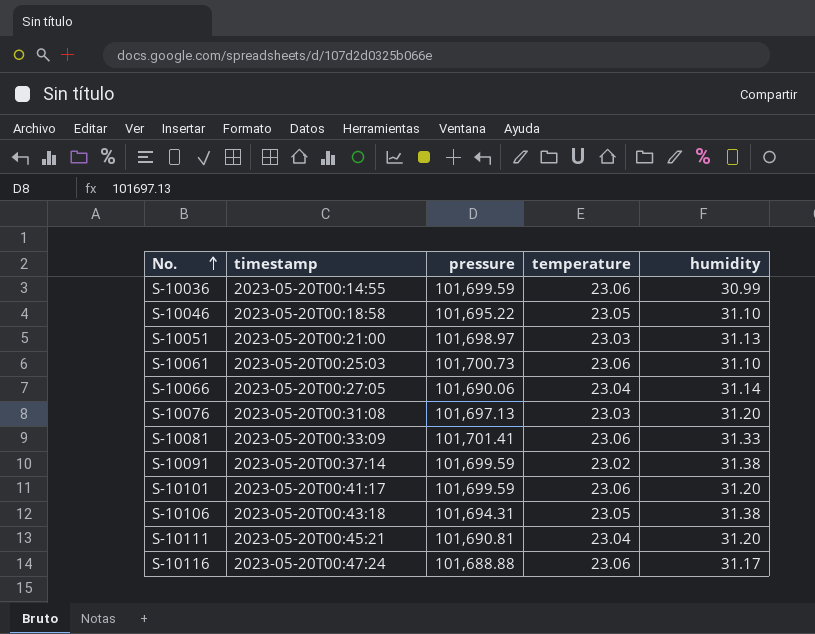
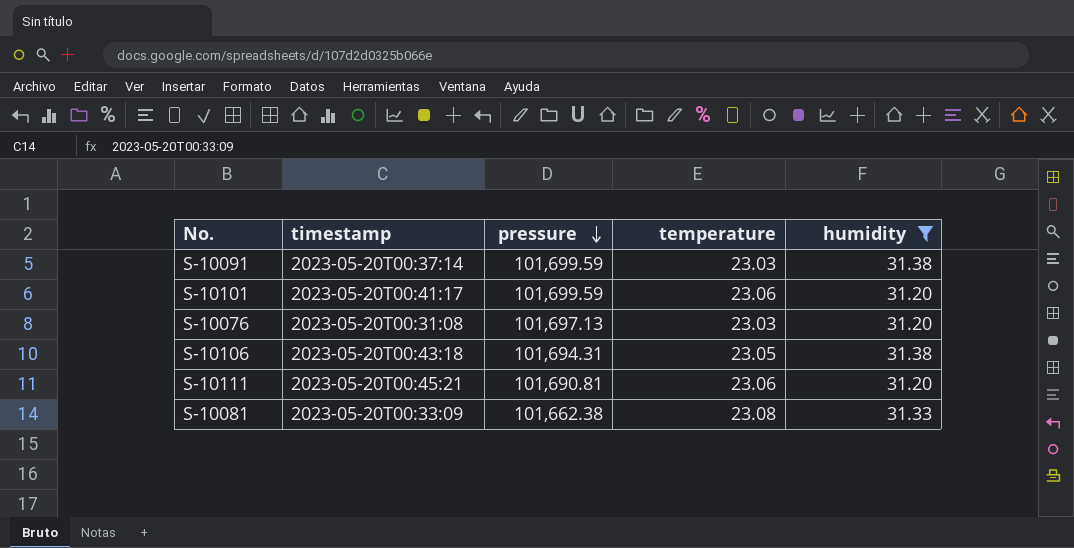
filter: none -> humidity >= 31.20
row order: No. ascending -> pressure descending
S-10091 | temperature: 23.02 -> 23.03
S-10111 | temperature: 23.04 -> 23.06
S-10081 | pressure: 101,701.41 -> 101,662.38
S-10081 | temperature: 23.06 -> 23.08

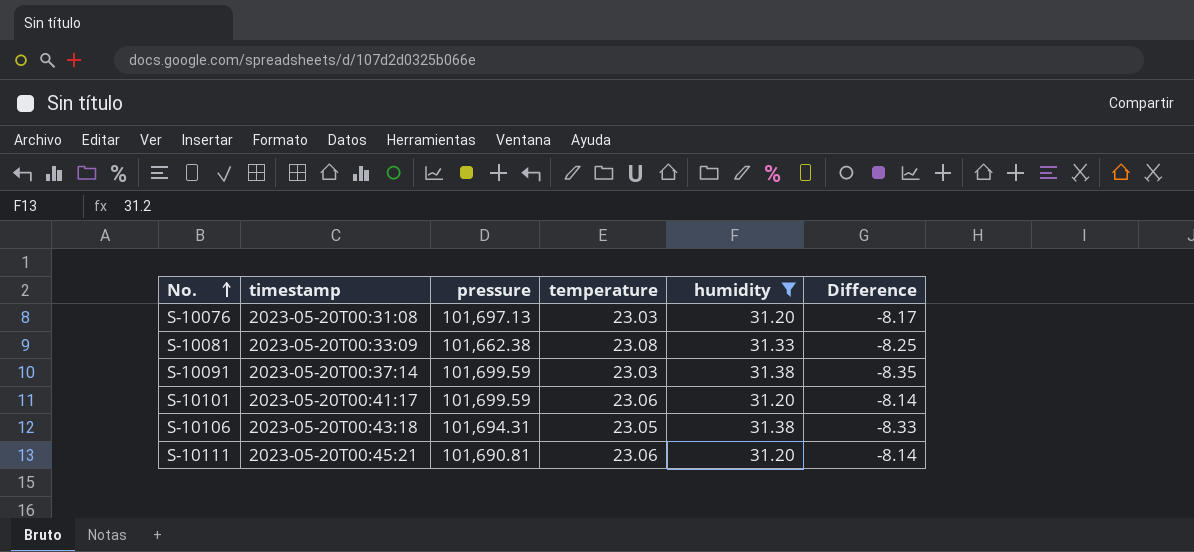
row order: pressure descending -> No. ascending
column Difference | formula: none -> [temperature] - [humidity]

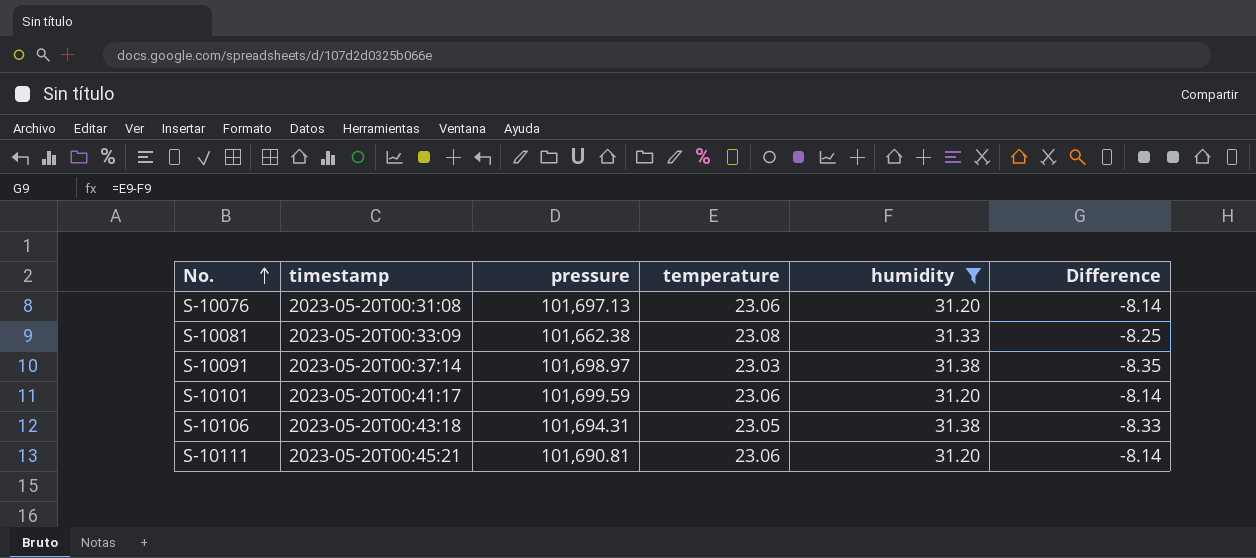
S-10076 | temperature: 23.03 -> 23.06
S-10076 | Difference: -8.17 -> -8.14
S-10091 | pressure: 101,699.59 -> 101,698.97

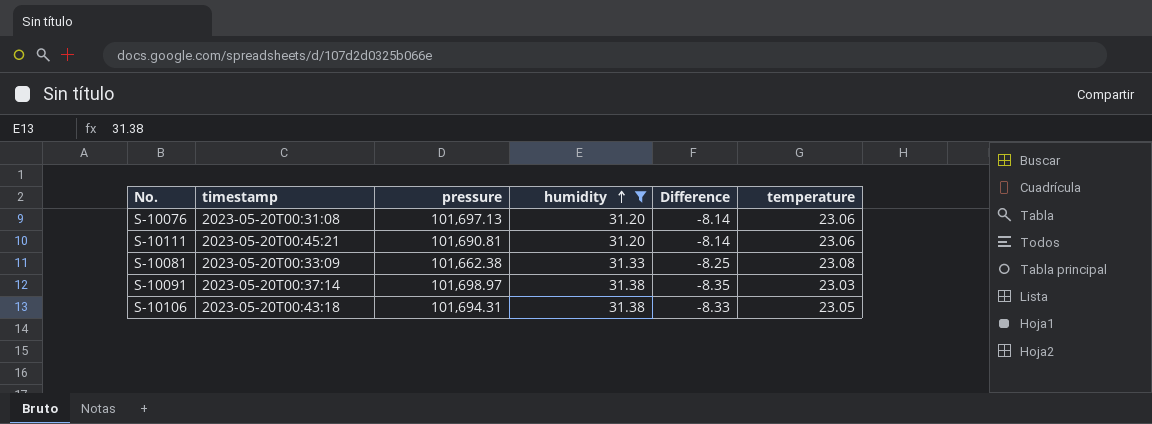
row order: No. ascending -> humidity ascending
column temperature | position: 4 -> 6
row S-10101: 2023-05-20T00:41:17 | 101,699.59 | 23.06 | 31.20 | -8.14 -> none

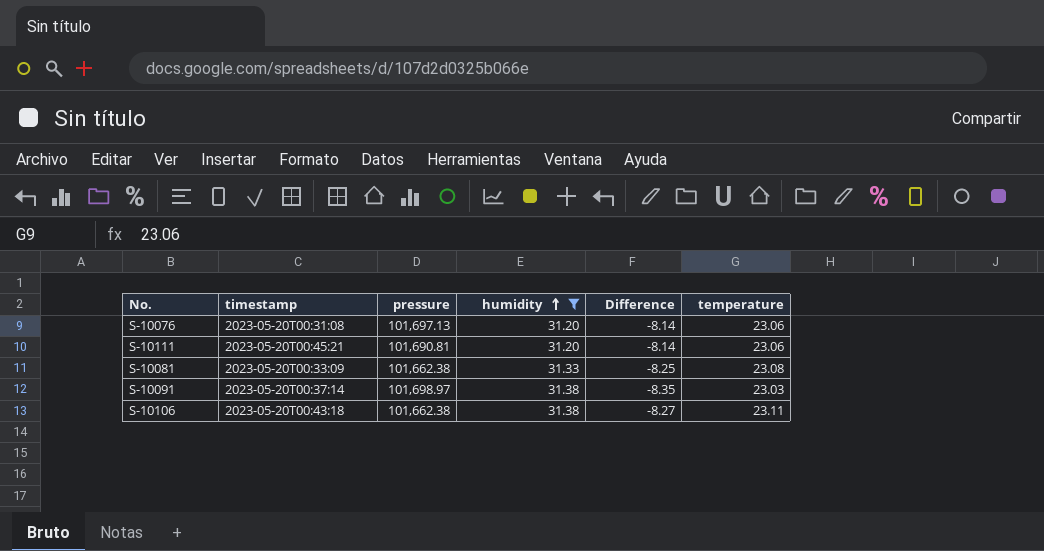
S-10106 | pressure: 101,694.31 -> 101,662.38
S-10106 | Difference: -8.33 -> -8.27
S-10106 | temperature: 23.05 -> 23.11

